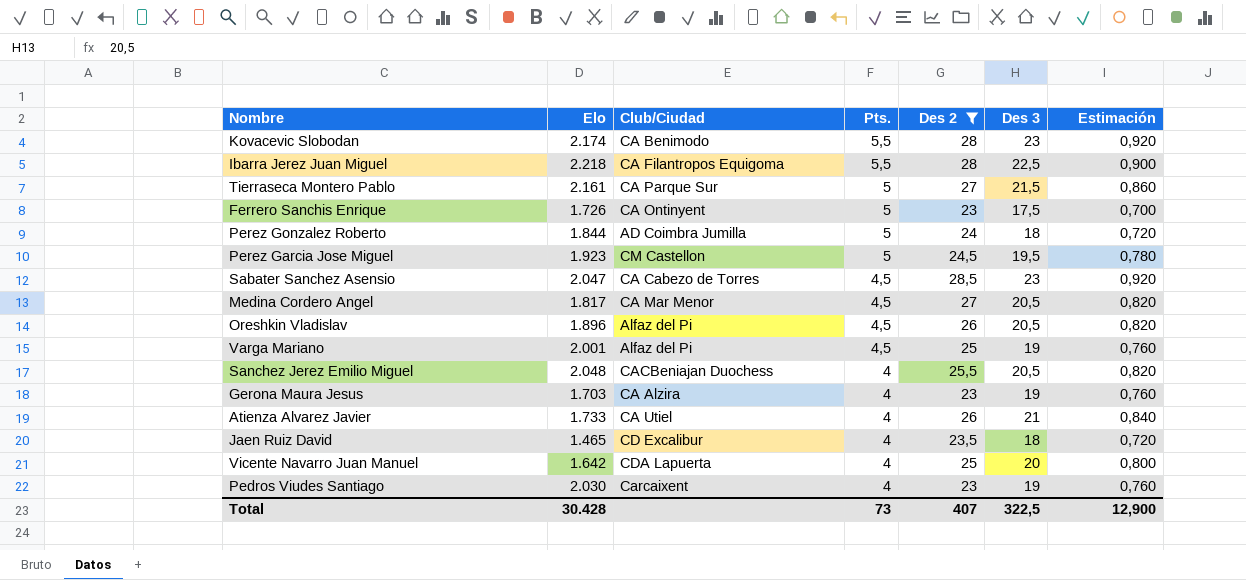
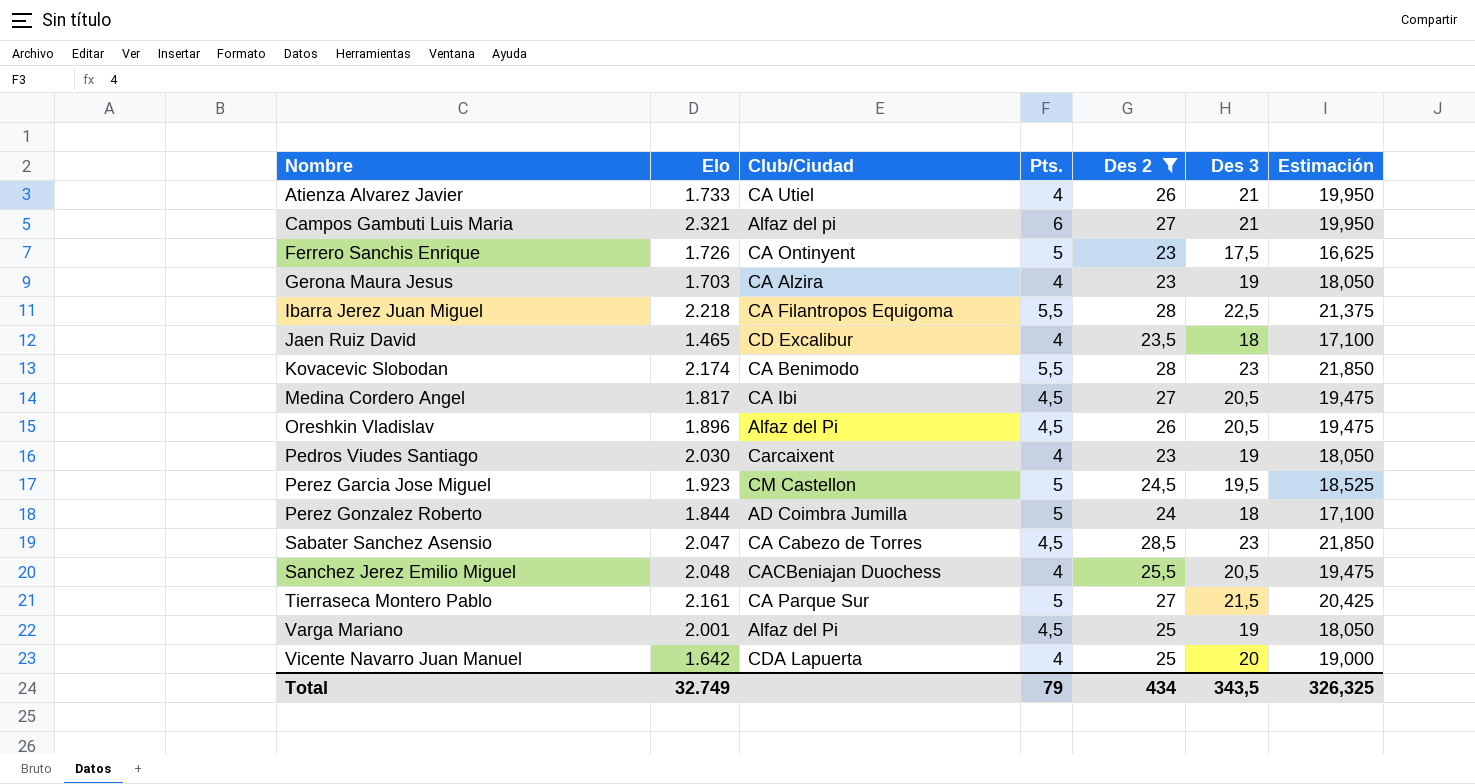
row order: Pts. descending -> Nombre ascending
column Estimación | formula: [Des 3] * 0,04 -> [Des 3] * 0,95
row Campos Gambuti Luis Maria: none -> 2.321 | Alfaz del pi | 6 | 27 | 21 | 19,950
Medina Cordero Angel | Club/Ciudad: CA Mar Menor -> CA Ibi
Total | Elo: 30.428 -> 32.749
Total | Pts.: 73 -> 79
Total | Des 2: 407 -> 434
Total | Des 3: 322,5 -> 343,5
Total | Estimación: 12,900 -> 326,325

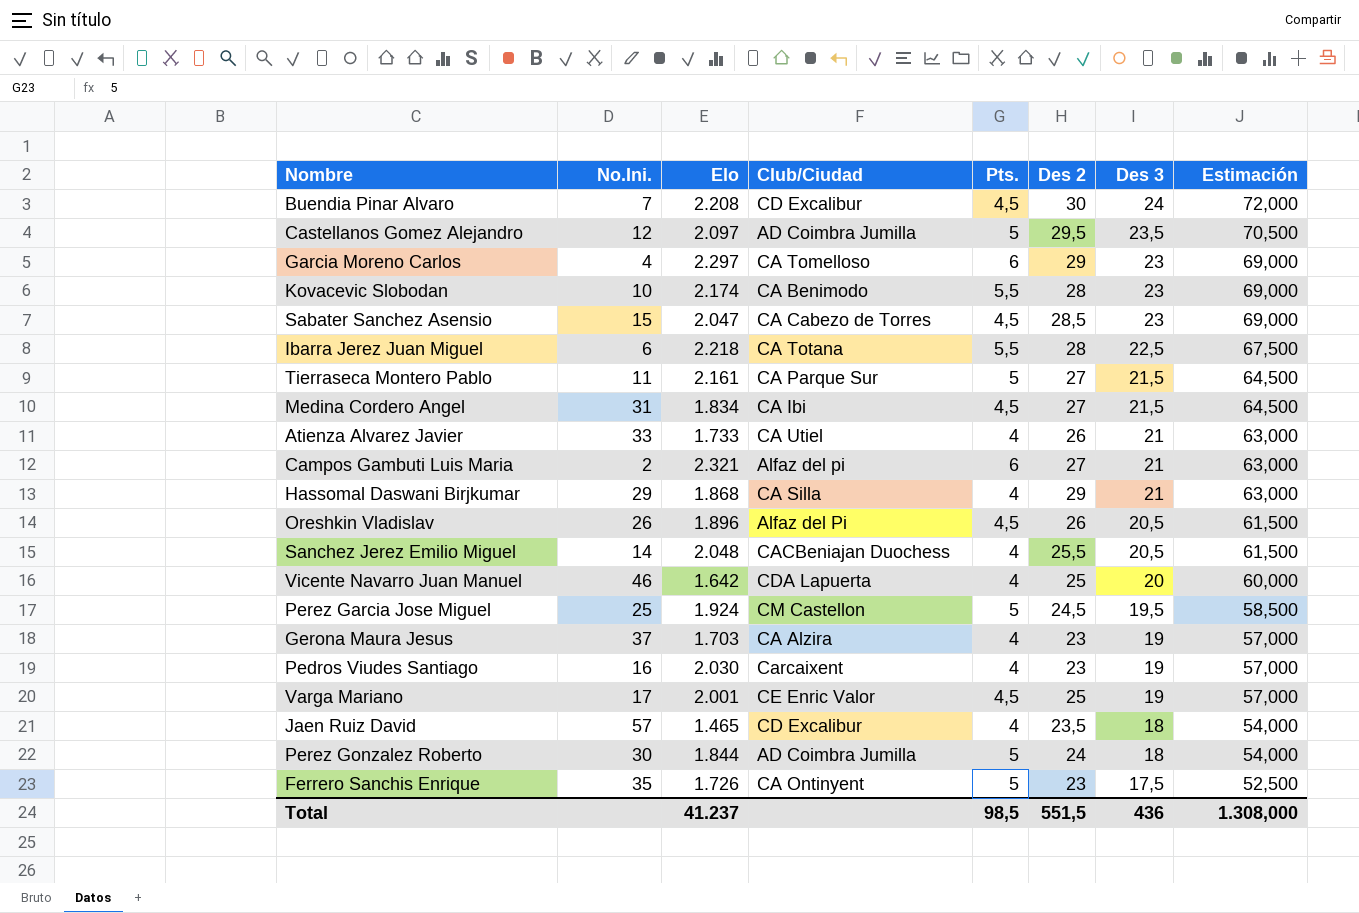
filter: Des 2 <= 28,5 -> none
row order: Nombre ascending -> Des 3 descending
column No.Ini. | position: none -> 2
column Estimación | formula: [Des 3] * 0,95 -> [Des 3] * 3
Ibarra Jerez Juan Miguel | Club/Ciudad: CA Filantropos Equigoma -> CA Totana
Medina Cordero Angel | Elo: 1.817 -> 1.834
Medina Cordero Angel | Des 3: 20,5 -> 21,5
Perez Garcia Jose Miguel | Elo: 1.923 -> 1.924
Varga Mariano | Club/Ciudad: Alfaz del Pi -> CE Enric Valor
Total | Elo: 32.749 -> 41.237
Total | Pts.: 79 -> 98,5
Total | Des 2: 434 -> 551,5
Total | Des 3: 343,5 -> 436
Total | Estimación: 326,325 -> 1.308,000

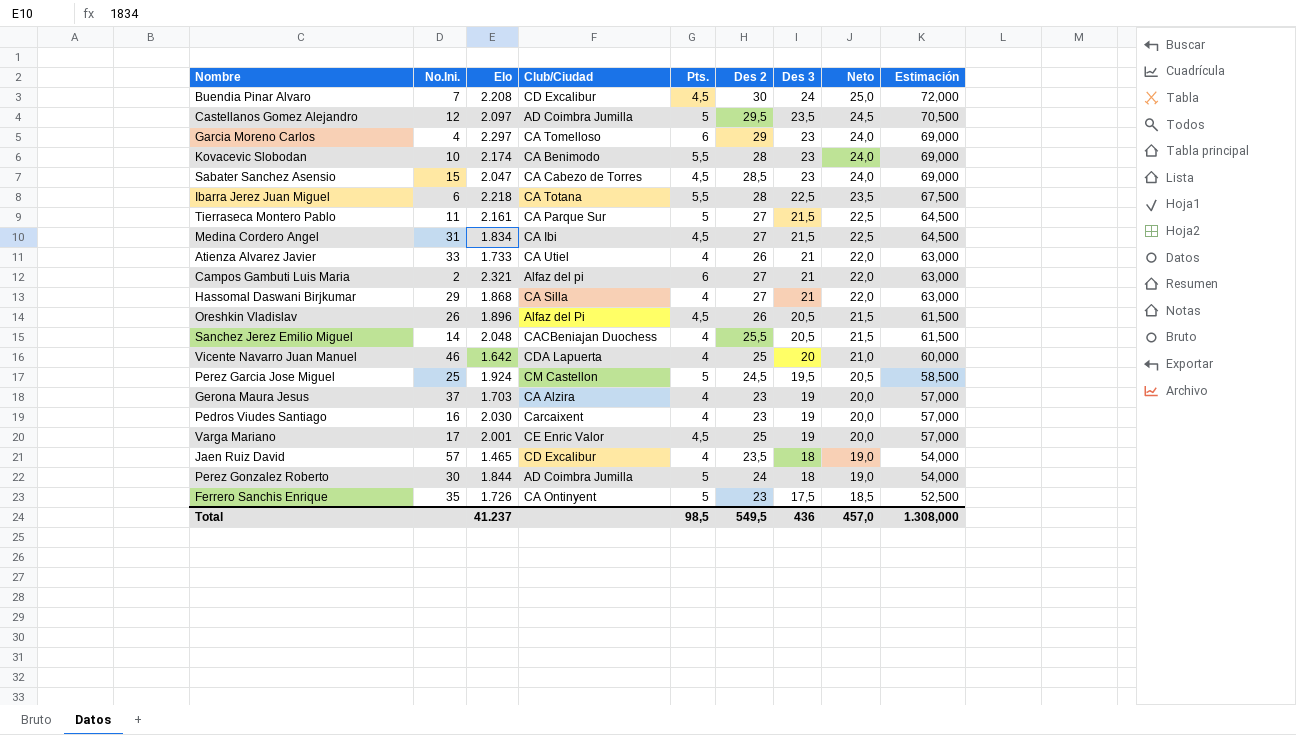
column Neto | formula: none -> [Des 3] + 1
Hassomal Daswani Birjkumar | Des 2: 29 -> 27
Total | Des 2: 551,5 -> 549,5

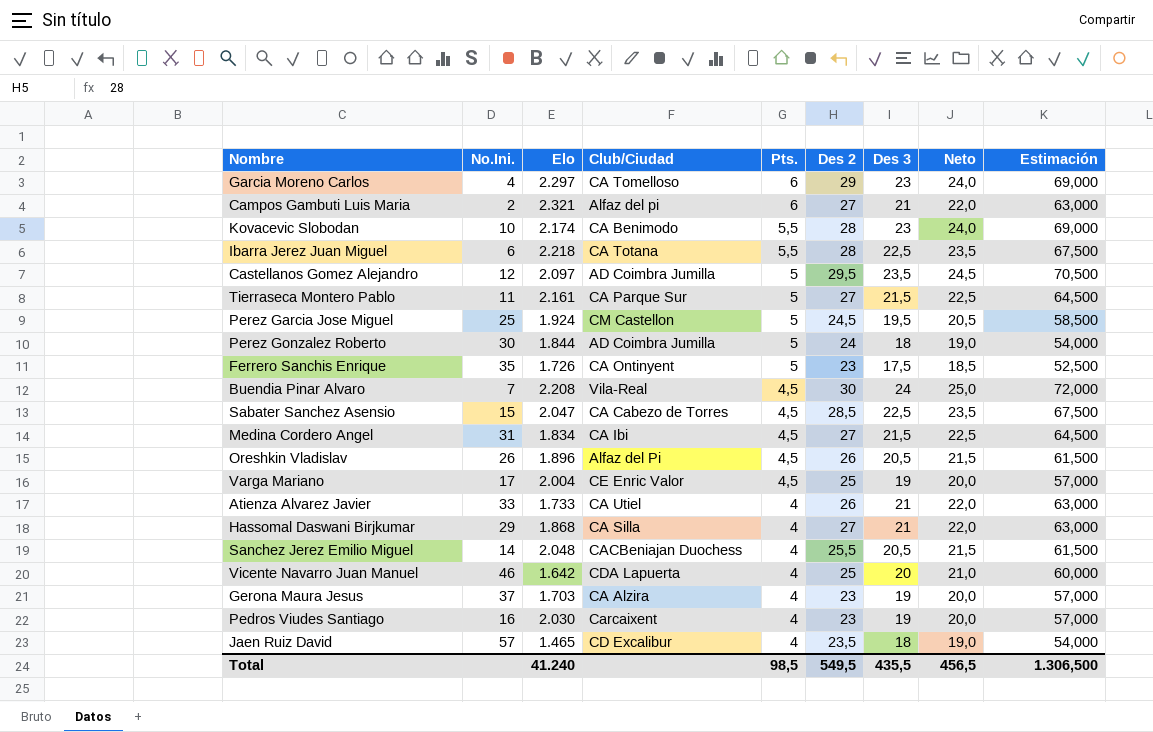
row order: Des 3 descending -> Pts. descending
Buendia Pinar Alvaro | Club/Ciudad: CD Excalibur -> Vila-Real
Sabater Sanchez Asensio | Des 3: 23 -> 22,5
Sabater Sanchez Asensio | Neto: 24,0 -> 23,5
Sabater Sanchez Asensio | Estimación: 69,000 -> 67,500
Varga Mariano | Elo: 2.001 -> 2.004
Total | Elo: 41.237 -> 41.240
Total | Des 3: 436 -> 435,5
Total | Neto: 457,0 -> 456,5
Total | Estimación: 1.308,000 -> 1.306,500

